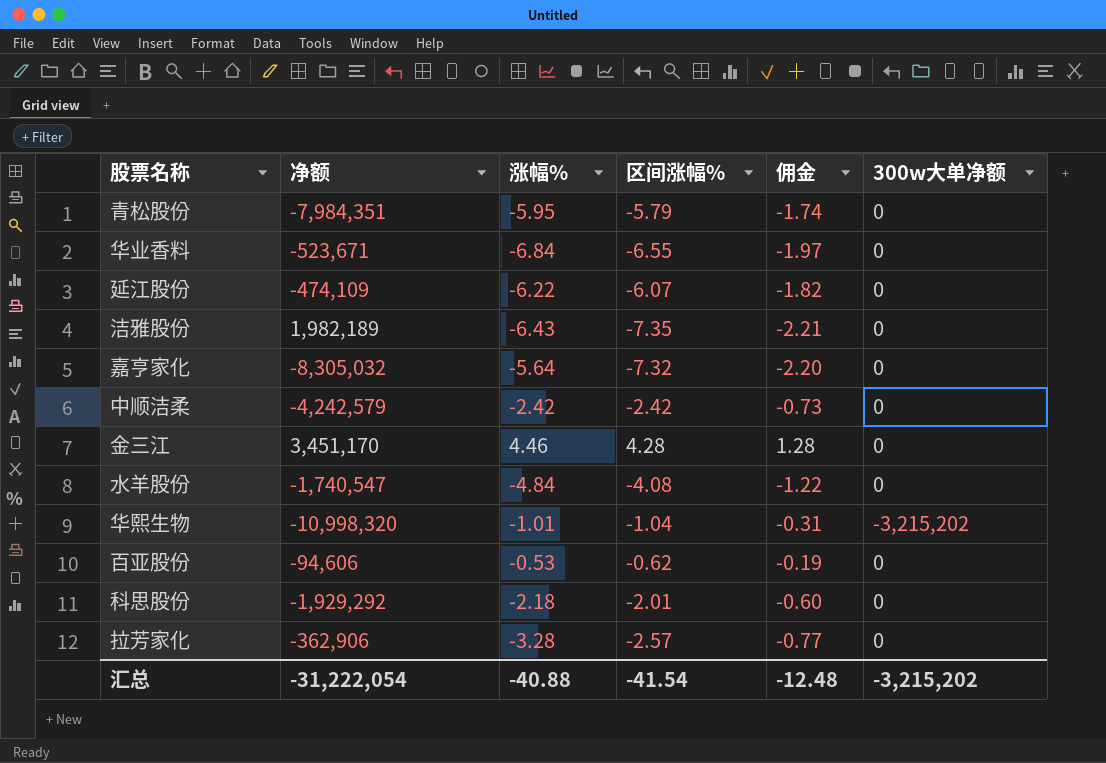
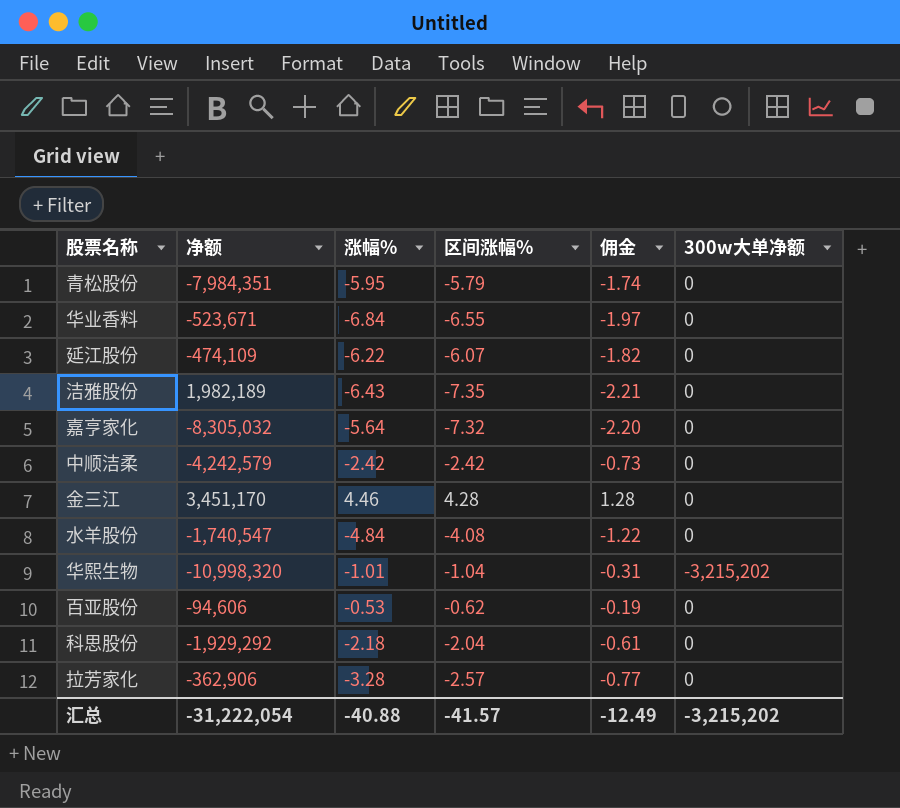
科思股份 | 区间涨幅%: -2.01 -> -2.04
科思股份 | 佣金: -0.60 -> -0.61
汇总 | 区间涨幅%: -41.54 -> -41.57
汇总 | 佣金: -12.48 -> -12.49

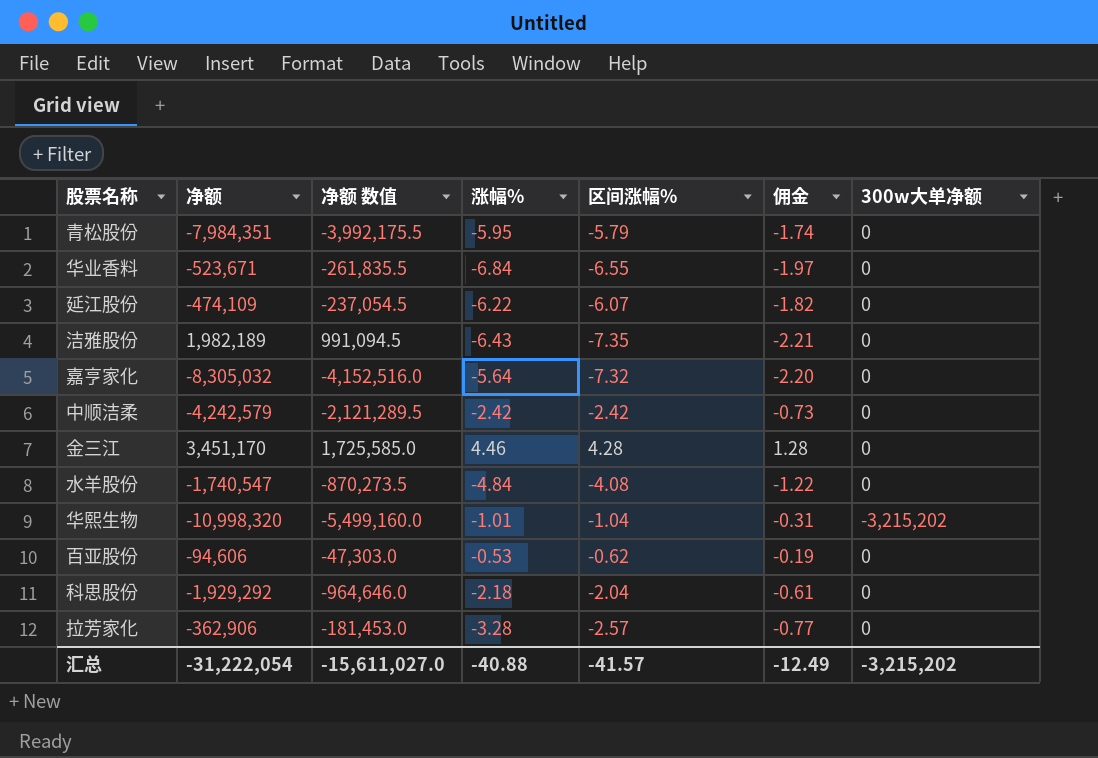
column 净额 数值 | formula: none -> [净额] * 0.5

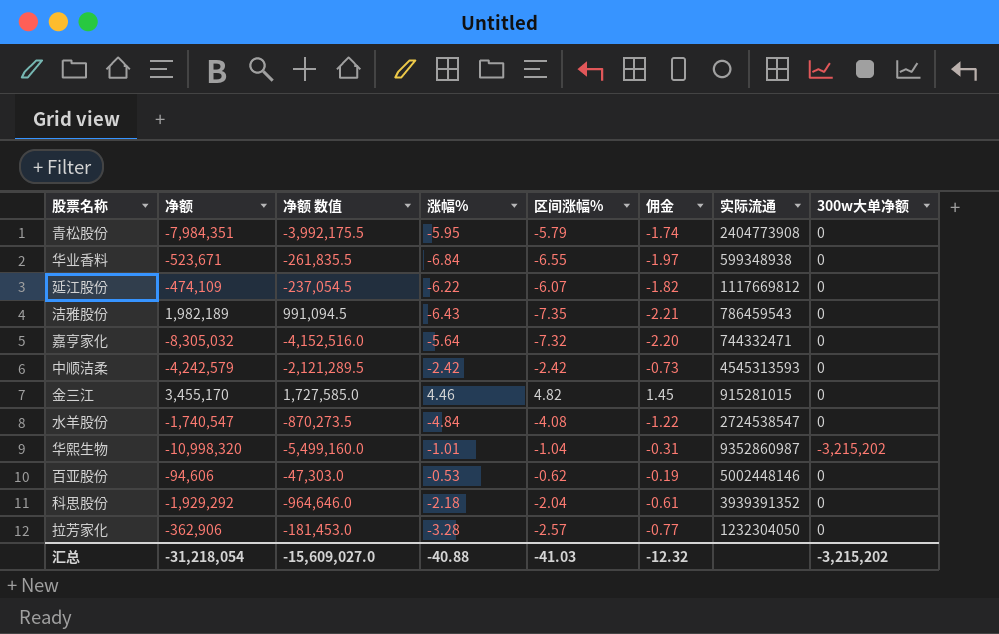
column 实际流通 | position: none -> 7
金三江 | 净额: 3,451,170 -> 3,455,170
金三江 | 净额 数值: 1,725,585.0 -> 1,727,585.0
金三江 | 区间涨幅%: 4.28 -> 4.82
金三江 | 佣金: 1.28 -> 1.45
汇总 | 净额: -31,222,054 -> -31,218,054
汇总 | 净额 数值: -15,611,027.0 -> -15,609,027.0
汇总 | 区间涨幅%: -41.57 -> -41.03
汇总 | 佣金: -12.49 -> -12.32

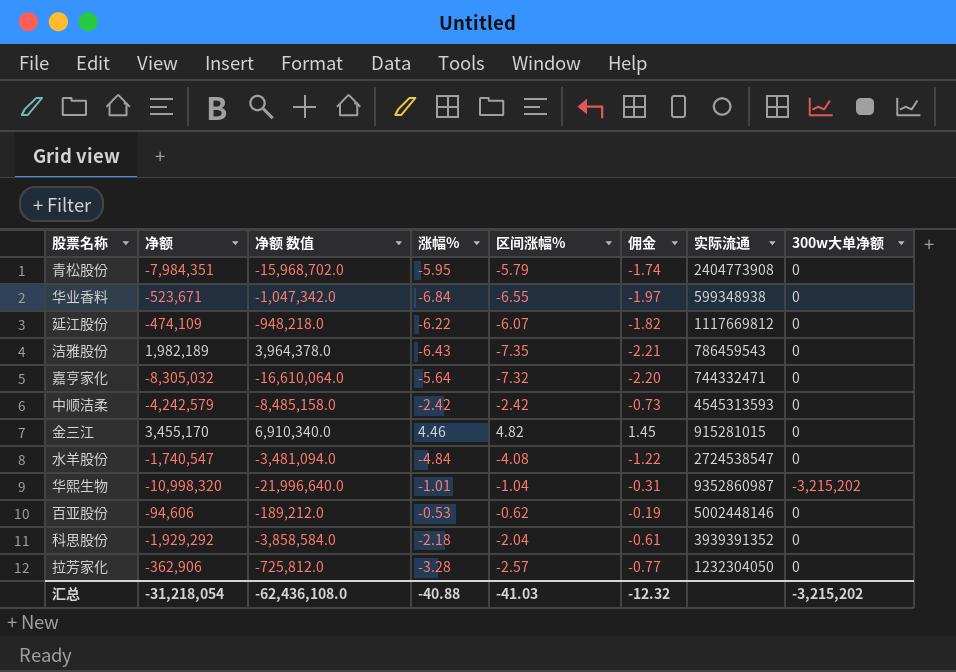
column 净额 数值 | formula: [净额] * 0.5 -> [净额] * 2
汇总 | 净额 数值: -15,609,027.0 -> -62,436,108.0

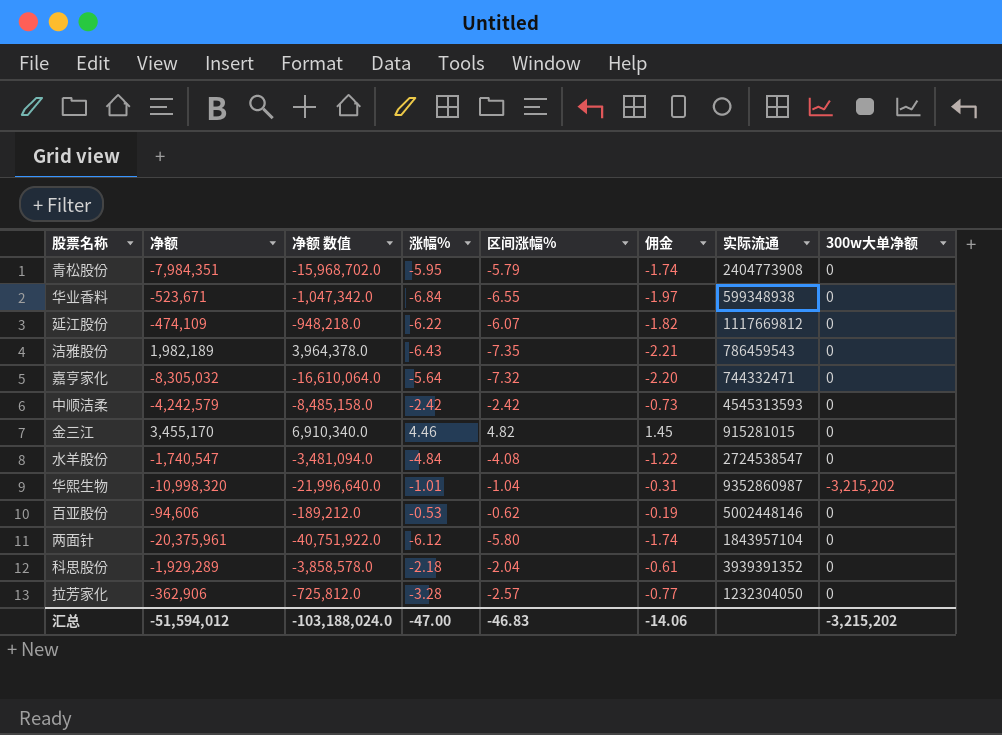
row 两面针: none -> -20,375,961 | -40,751,922.0 | -6.12 | -5.80 | -1.74 | 1843957104 | 0
科思股份 | 净额: -1,929,292 -> -1,929,289
科思股份 | 净额 数值: -3,858,584.0 -> -3,858,578.0
汇总 | 净额: -31,218,054 -> -51,594,012
汇总 | 净额 数值: -62,436,108.0 -> -103,188,024.0
汇总 | 涨幅%: -40.88 -> -47.00
汇总 | 区间涨幅%: -41.03 -> -46.83
汇总 | 佣金: -12.32 -> -14.06

